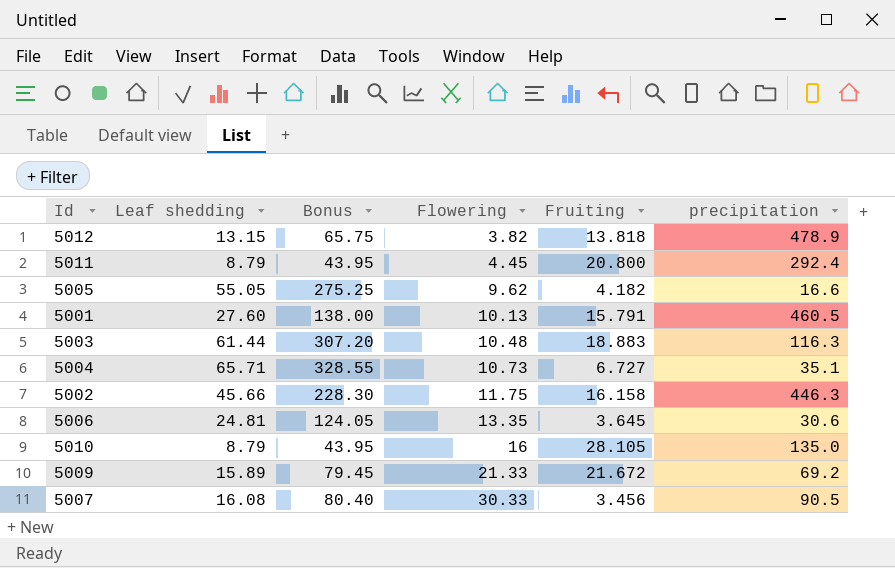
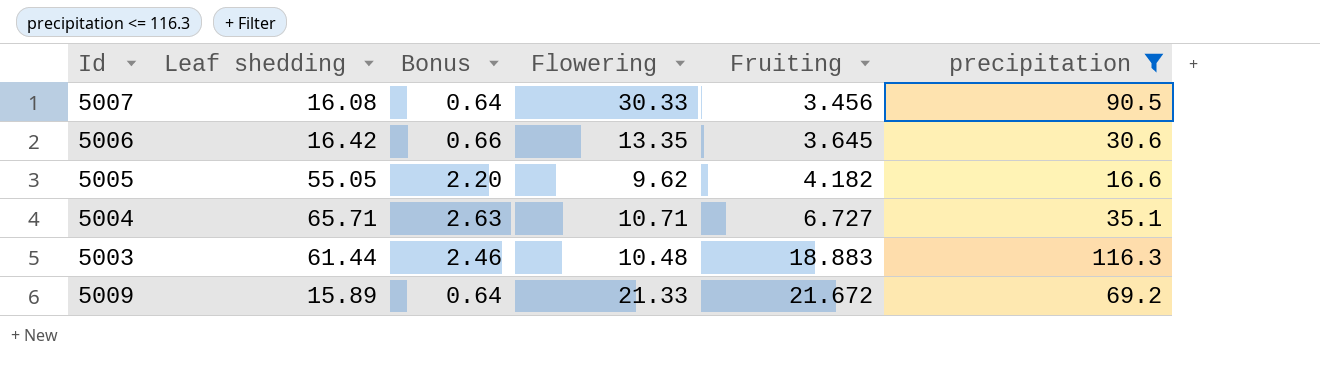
filter: none -> precipitation <= 116.3
row order: Flowering ascending -> Fruiting ascending
column Bonus | formula: [Leaf shedding] * 5 -> [Leaf shedding] * 0.04
5006 | Leaf shedding: 24.81 -> 16.42
5004 | Flowering: 10.73 -> 10.71

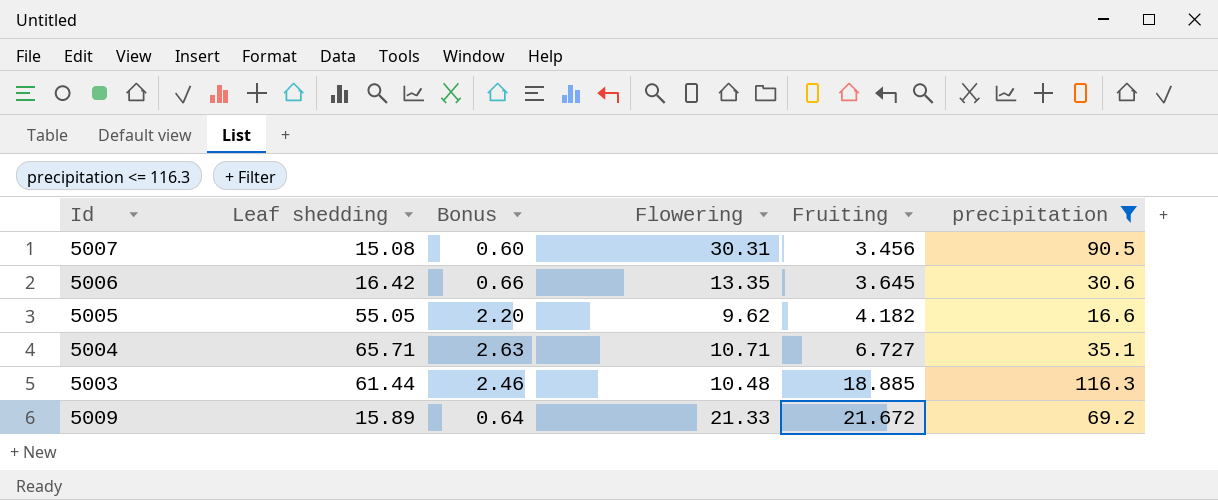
5007 | Leaf shedding: 16.08 -> 15.08
5007 | Bonus: 0.64 -> 0.60
5007 | Flowering: 30.33 -> 30.31
5003 | Fruiting: 18.883 -> 18.885

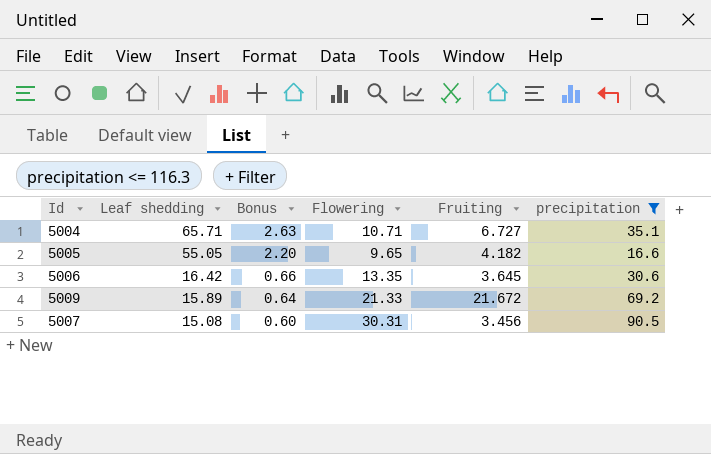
row order: Fruiting ascending -> Leaf shedding descending
row 5003: 61.44 | 2.46 | 10.48 | 18.885 | 116.3 -> none
5005 | Flowering: 9.62 -> 9.65

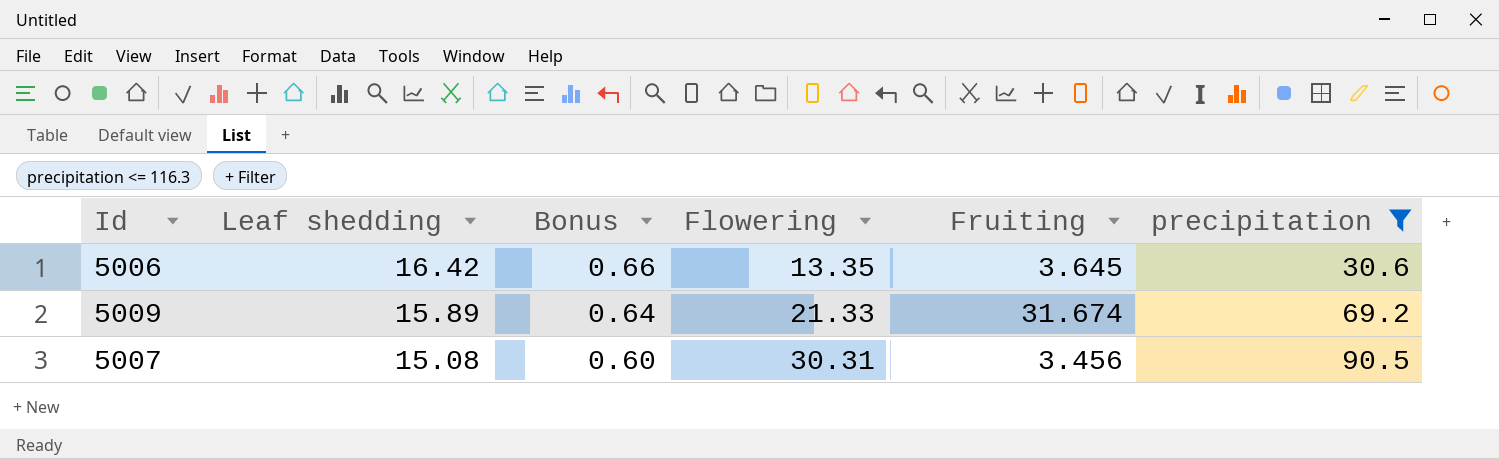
row 5004: 65.71 | 2.63 | 10.71 | 6.727 | 35.1 -> none
row 5005: 55.05 | 2.20 | 9.65 | 4.182 | 16.6 -> none
5009 | Fruiting: 21.672 -> 31.674

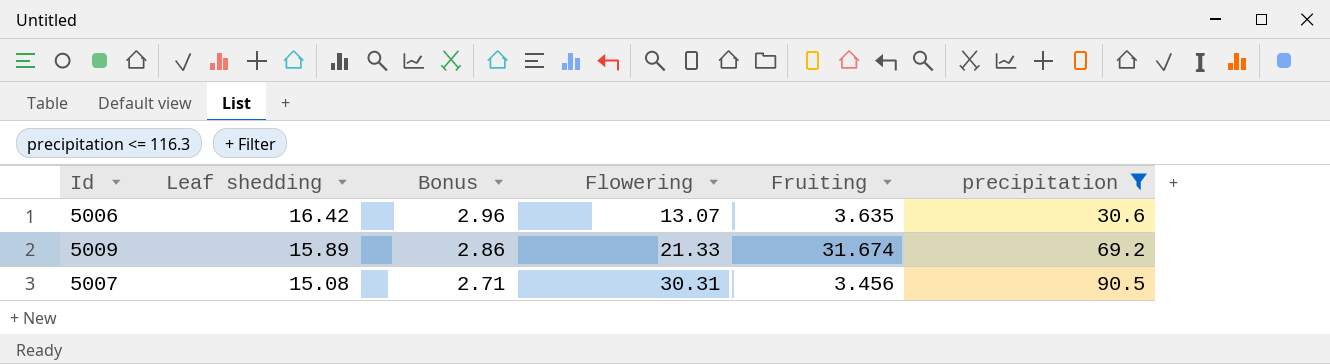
column Bonus | formula: [Leaf shedding] * 0.04 -> [Leaf shedding] * 0.18
5006 | Flowering: 13.35 -> 13.07
5006 | Fruiting: 3.645 -> 3.635

